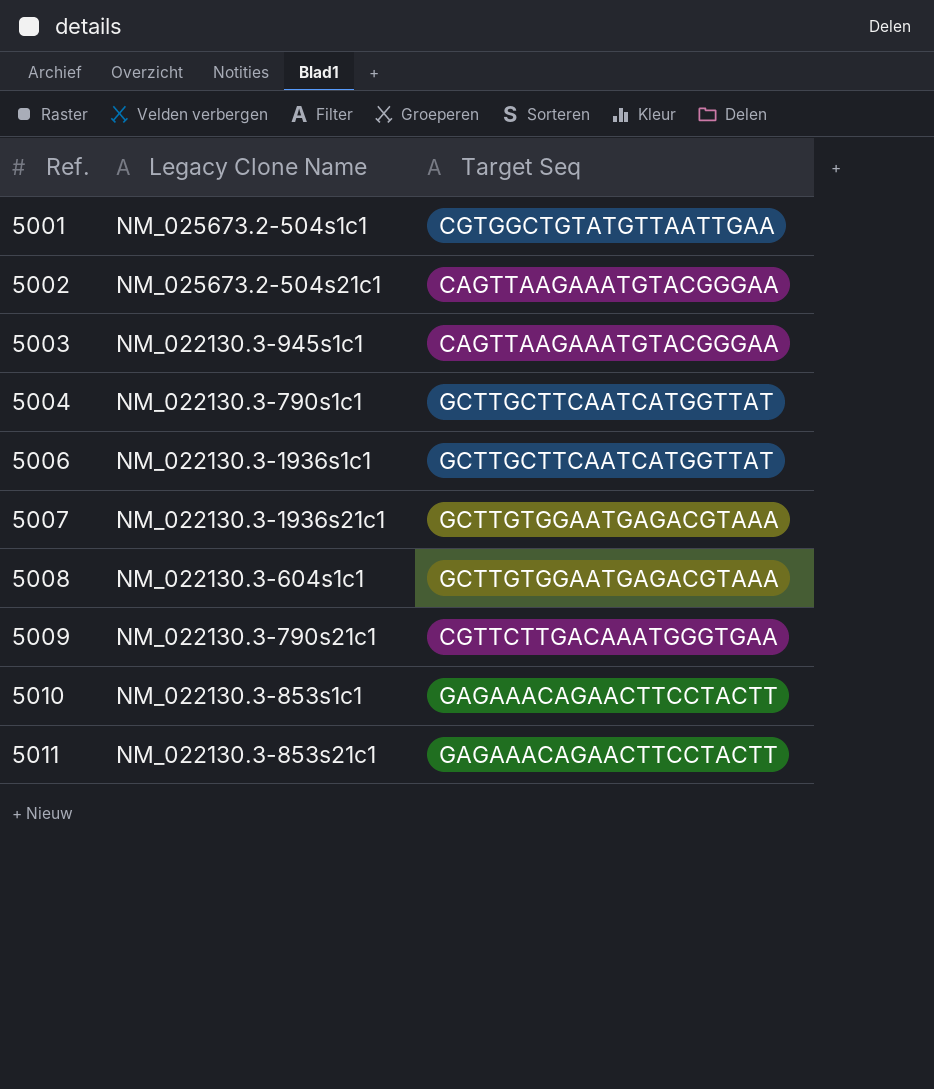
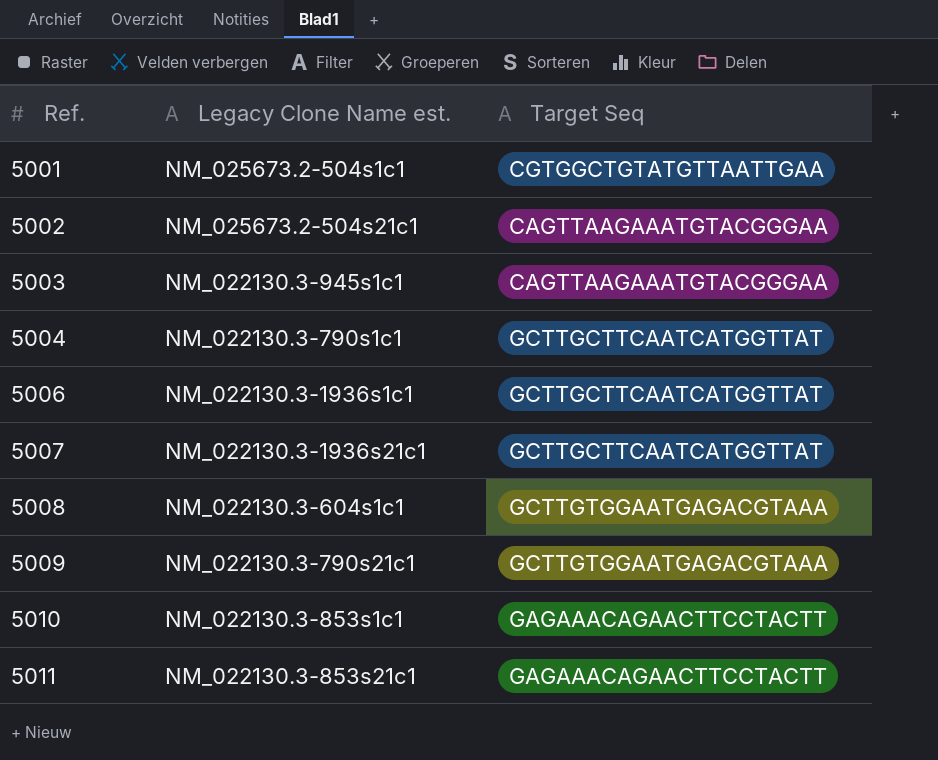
column name: Legacy Clone Name -> Legacy Clone Name est.
5007 | Target Seq: GCTTGTGGAATGAGACGTAAA -> GCTTGCTTCAATCATGGTTAT
5009 | Target Seq: CGTTCTTGACAAATGGGTGAA -> GCTTGTGGAATGAGACGTAAA

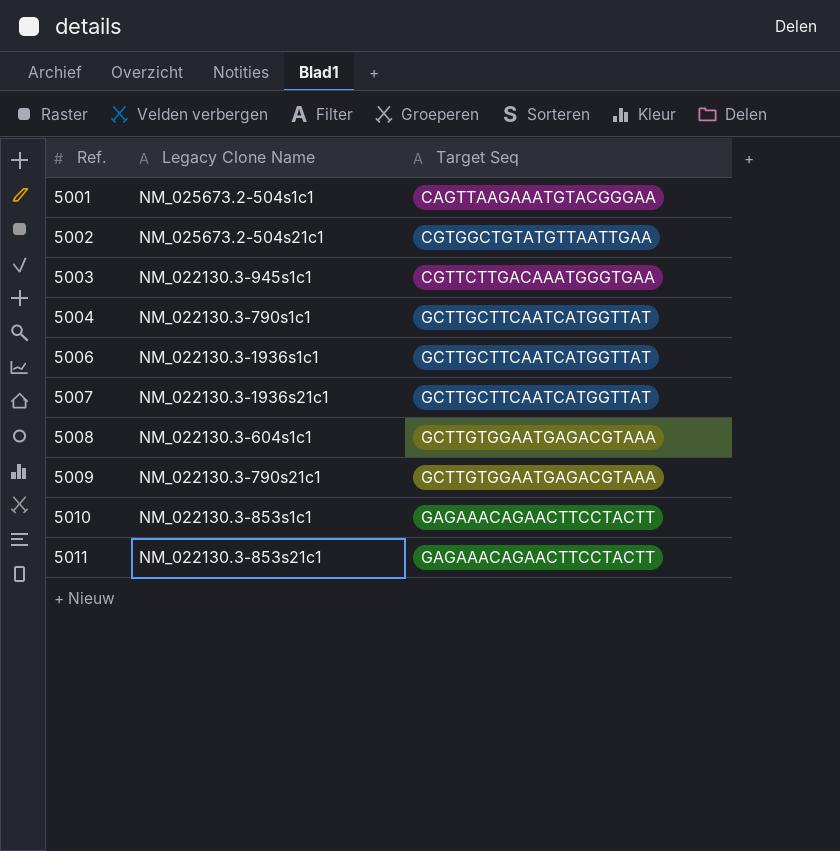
column name: Legacy Clone Name est. -> Legacy Clone Name
5001 | Target Seq: CGTGGCTGTATGTTAATTGAA -> CAGTTAAGAAATGTACGGGAA
5002 | Target Seq: CAGTTAAGAAATGTACGGGAA -> CGTGGCTGTATGTTAATTGAA
5003 | Target Seq: CAGTTAAGAAATGTACGGGAA -> CGTTCTTGACAAATGGGTGAA

